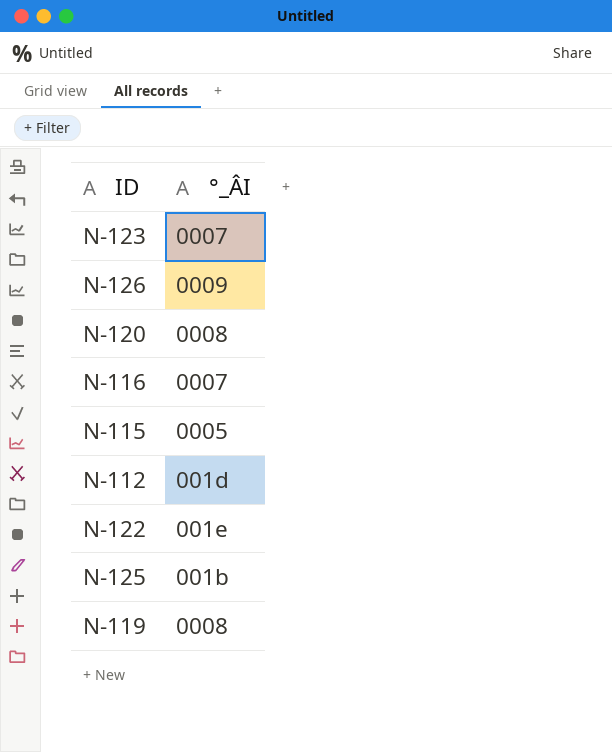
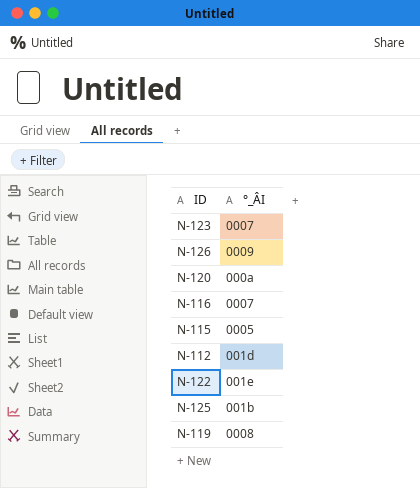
N-120 | °_ÂI: 0008 -> 000a

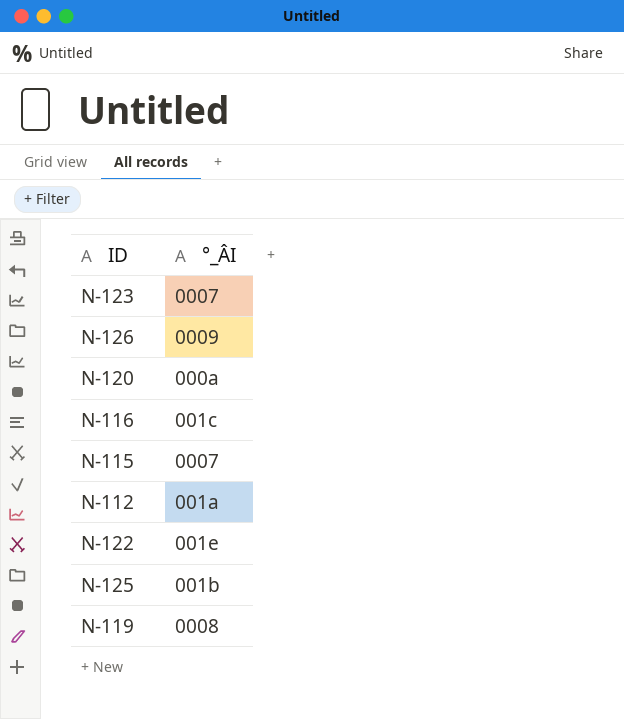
N-116 | °_ÂI: 0007 -> 001c
N-115 | °_ÂI: 0005 -> 0007
N-112 | °_ÂI: 001d -> 001a

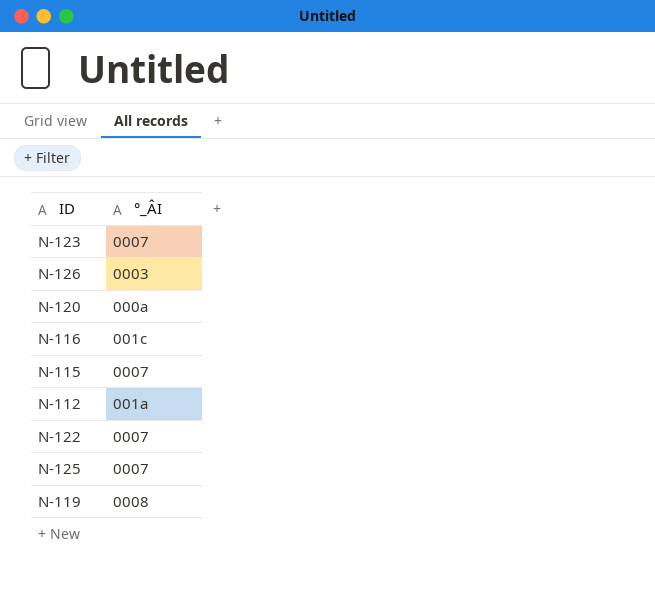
N-126 | °_ÂI: 0009 -> 0003
N-122 | °_ÂI: 001e -> 0007
N-125 | °_ÂI: 001b -> 0007

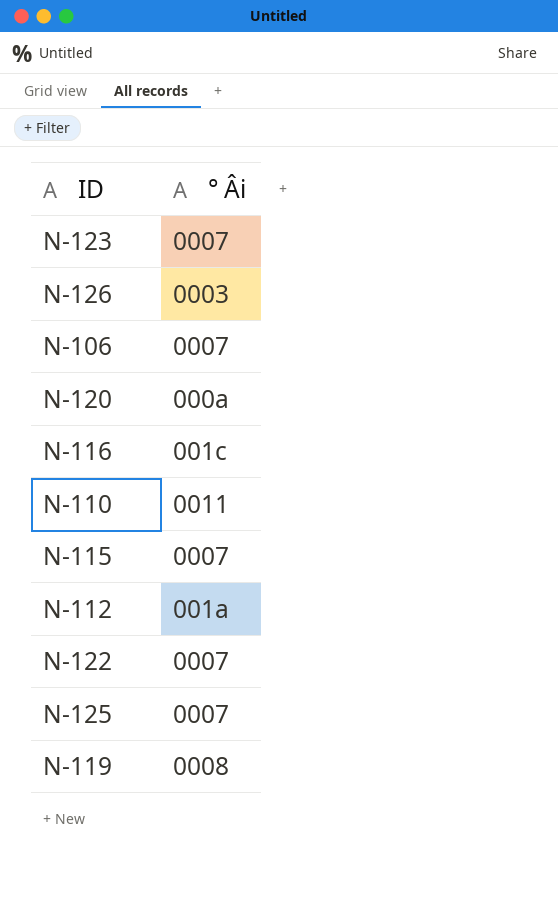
column name: °_ÂI -> ° Âi
row N-106: none -> 0007
row N-110: none -> 0011

